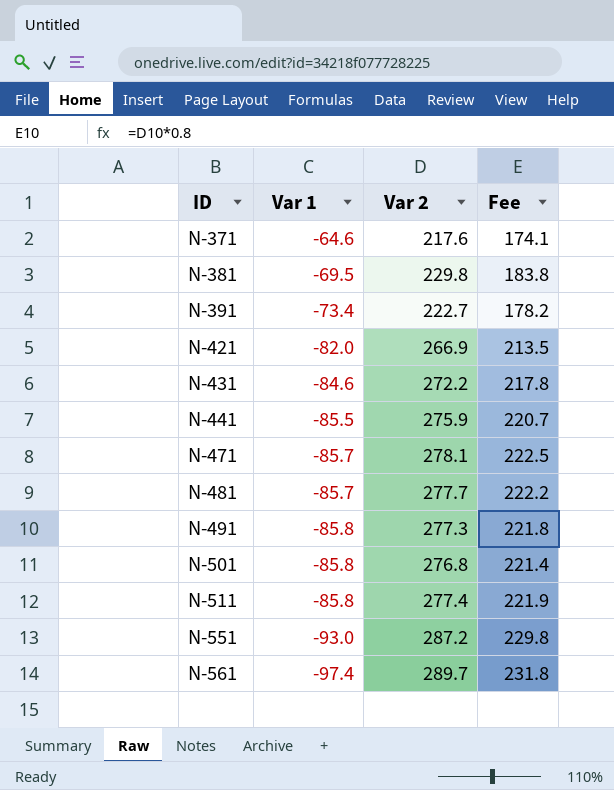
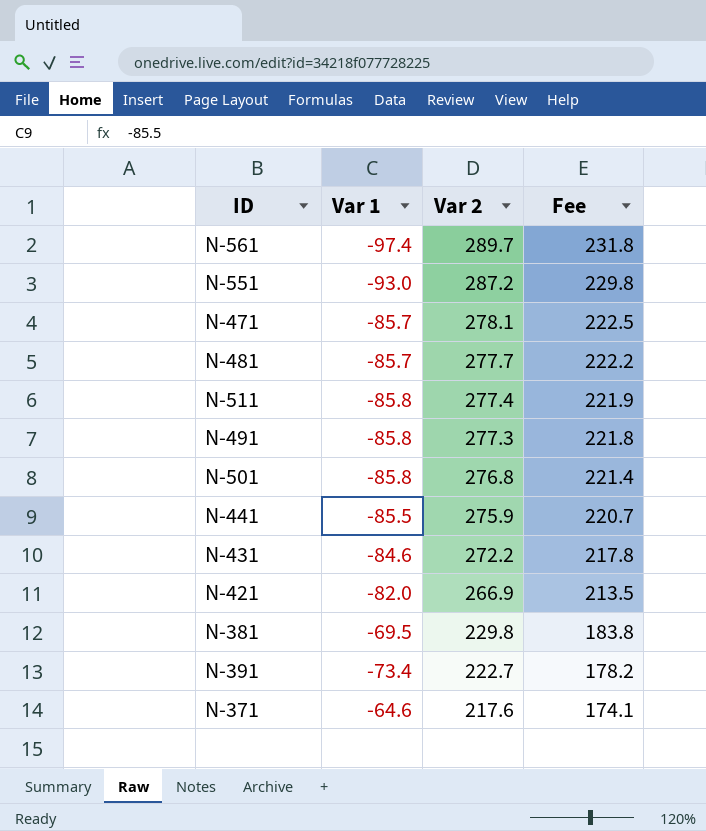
row order: ID ascending -> Var 2 descending

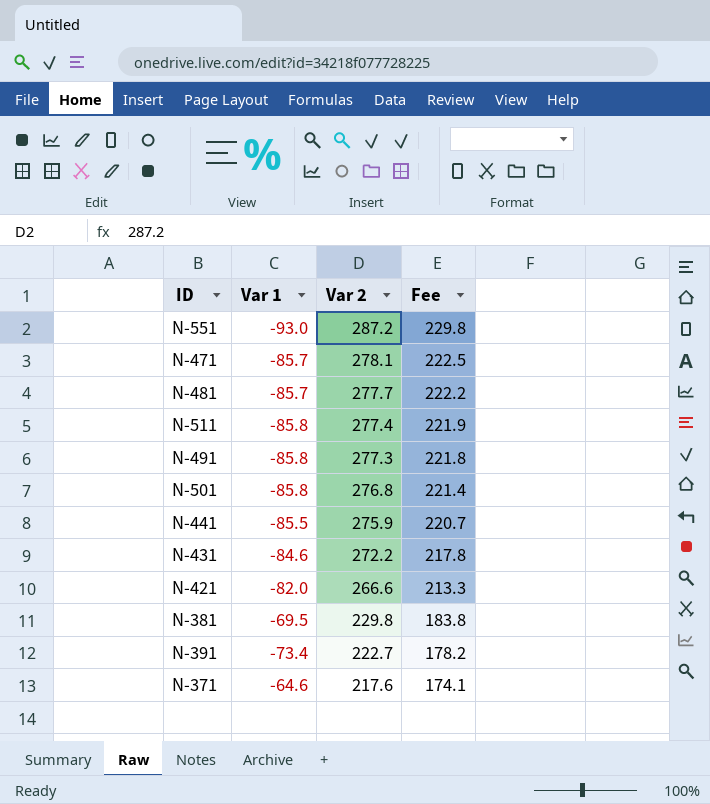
row N-561: -97.4 | 289.7 | 231.8 -> none
N-421 | Var 2: 266.9 -> 266.6
N-421 | Fee: 213.5 -> 213.3

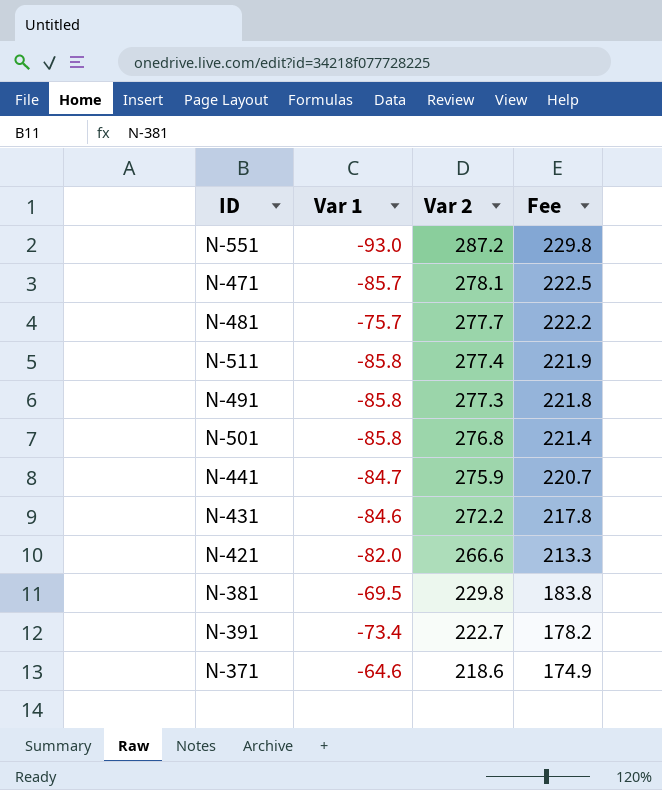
N-481 | Var 1: -85.7 -> -75.7
N-441 | Var 1: -85.5 -> -84.7
N-371 | Var 2: 217.6 -> 218.6
N-371 | Fee: 174.1 -> 174.9

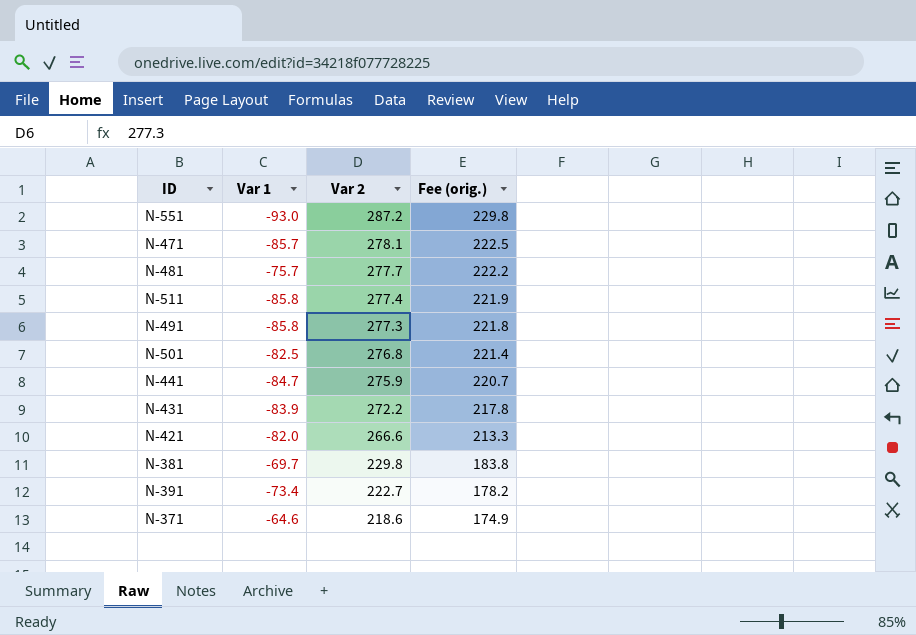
column name: Fee -> Fee (orig.)
N-501 | Var 1: -85.8 -> -82.5
N-431 | Var 1: -84.6 -> -83.9
N-381 | Var 1: -69.5 -> -69.7

